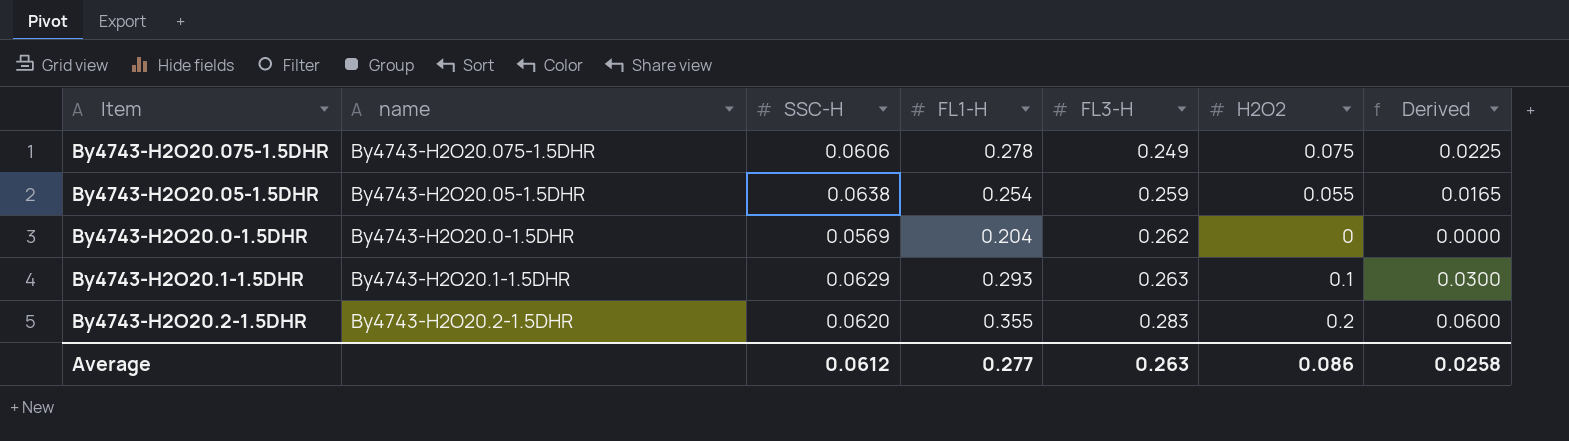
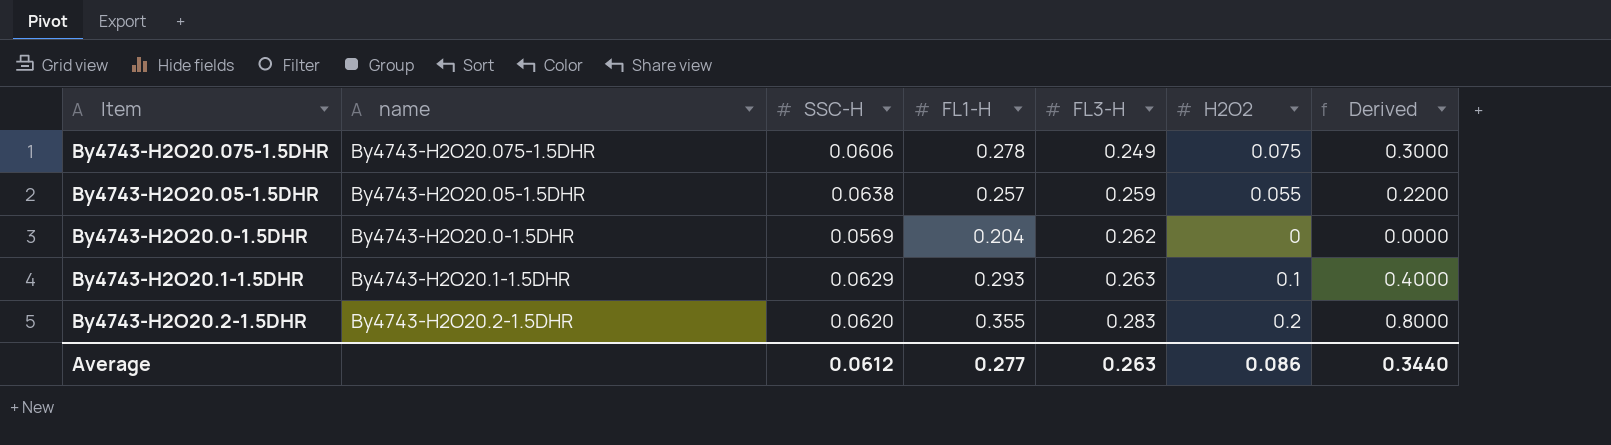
column Derived | formula: [H2O2] * 0.3 -> [H2O2] * 4
By4743-H2O20.05-1.5DHR | FL1-H: 0.254 -> 0.257
Average | Derived: 0.0258 -> 0.3440

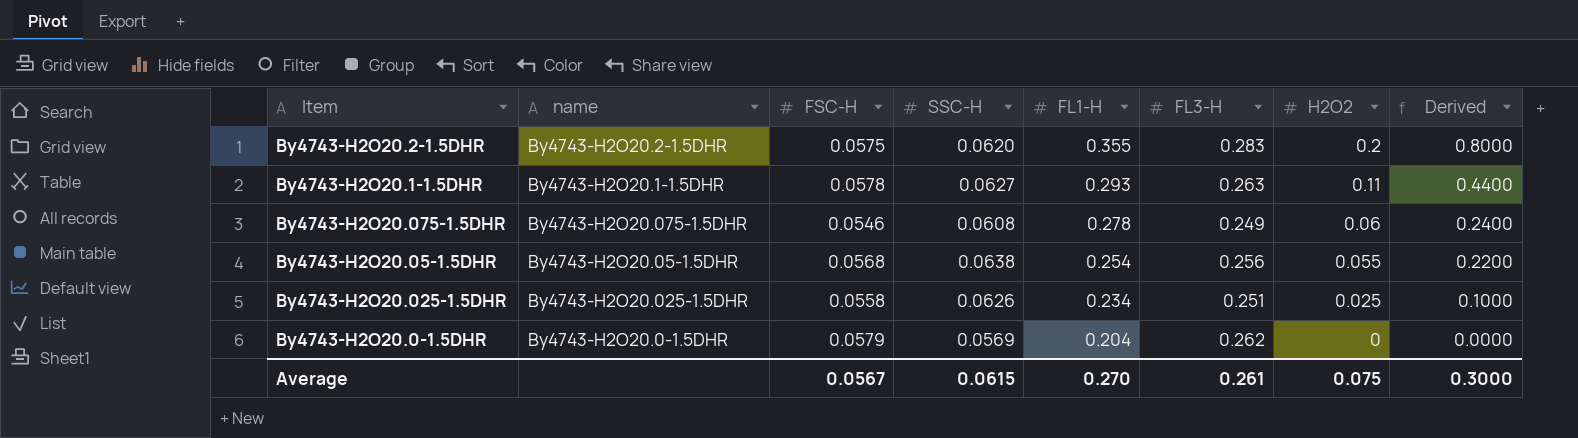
row order: FL3-H ascending -> FL1-H descending
column FSC-H | position: none -> 3
By4743-H2O20.1-1.5DHR | SSC-H: 0.0629 -> 0.0627
By4743-H2O20.1-1.5DHR | H2O2: 0.1 -> 0.11
By4743-H2O20.1-1.5DHR | Derived: 0.4000 -> 0.4400
By4743-H2O20.075-1.5DHR | SSC-H: 0.0606 -> 0.0608
By4743-H2O20.075-1.5DHR | H2O2: 0.075 -> 0.06
By4743-H2O20.075-1.5DHR | Derived: 0.3000 -> 0.2400
By4743-H2O20.05-1.5DHR | FL1-H: 0.257 -> 0.254
By4743-H2O20.05-1.5DHR | FL3-H: 0.259 -> 0.256
row By4743-H2O20.025-1.5DHR: none -> By4743-H2O20.025-1.5DHR | 0.0558 | 0.0626 | 0.234 | 0.251 | 0.025 | 0.1000
Average | SSC-H: 0.0612 -> 0.0615
Average | FL1-H: 0.277 -> 0.270
Average | FL3-H: 0.263 -> 0.261
Average | H2O2: 0.086 -> 0.075
Average | Derived: 0.3440 -> 0.3000

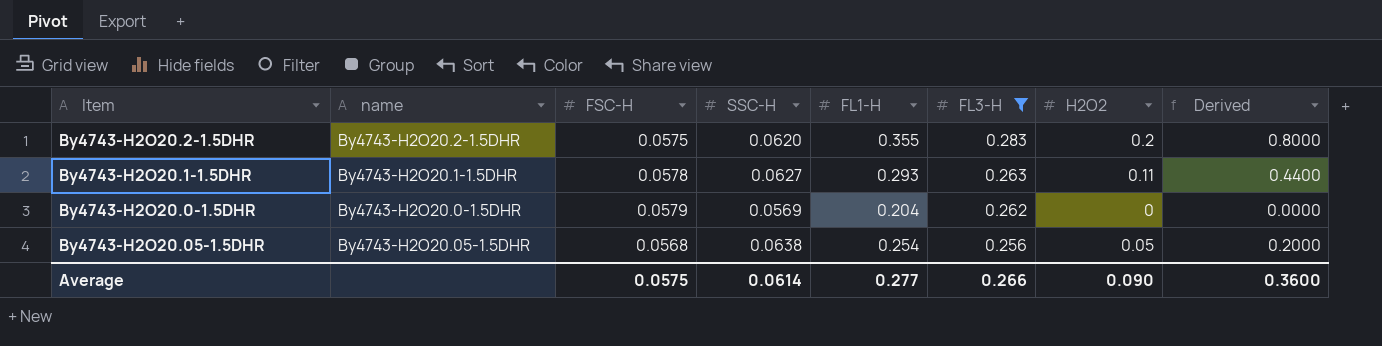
filter: none -> FL3-H >= 0.256
row order: FL1-H descending -> FL3-H descending
By4743-H2O20.05-1.5DHR | H2O2: 0.055 -> 0.05
By4743-H2O20.05-1.5DHR | Derived: 0.2200 -> 0.2000
Average | FSC-H: 0.0567 -> 0.0575
Average | SSC-H: 0.0615 -> 0.0614
Average | FL1-H: 0.270 -> 0.277
Average | FL3-H: 0.261 -> 0.266
Average | H2O2: 0.075 -> 0.090
Average | Derived: 0.3000 -> 0.3600

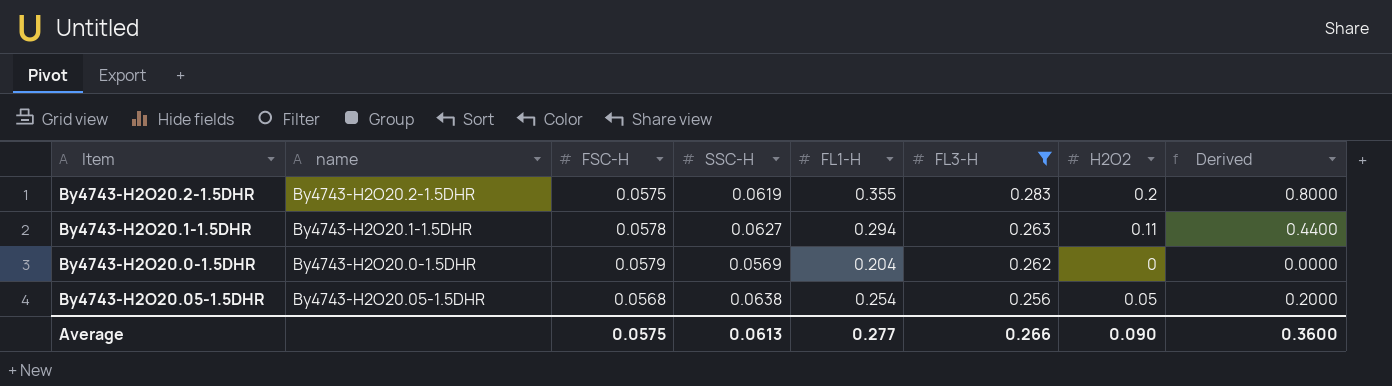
By4743-H2O20.2-1.5DHR | SSC-H: 0.0620 -> 0.0619
By4743-H2O20.1-1.5DHR | FL1-H: 0.293 -> 0.294
Average | SSC-H: 0.0614 -> 0.0613

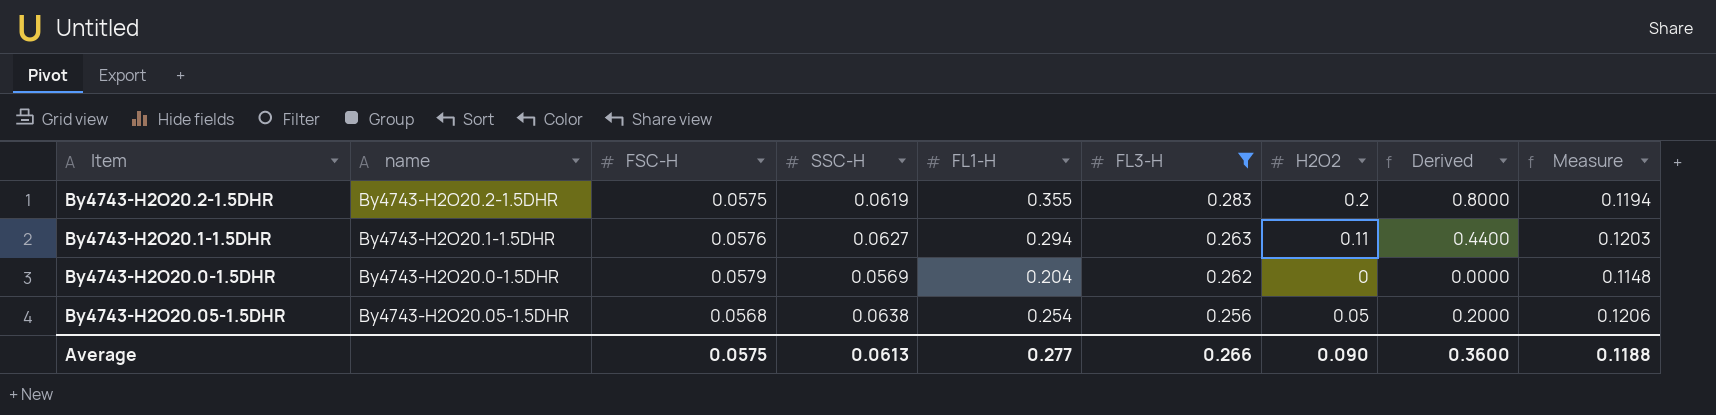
column Measure | formula: none -> [FSC-H] + [SSC-H]
By4743-H2O20.1-1.5DHR | FSC-H: 0.0578 -> 0.0576

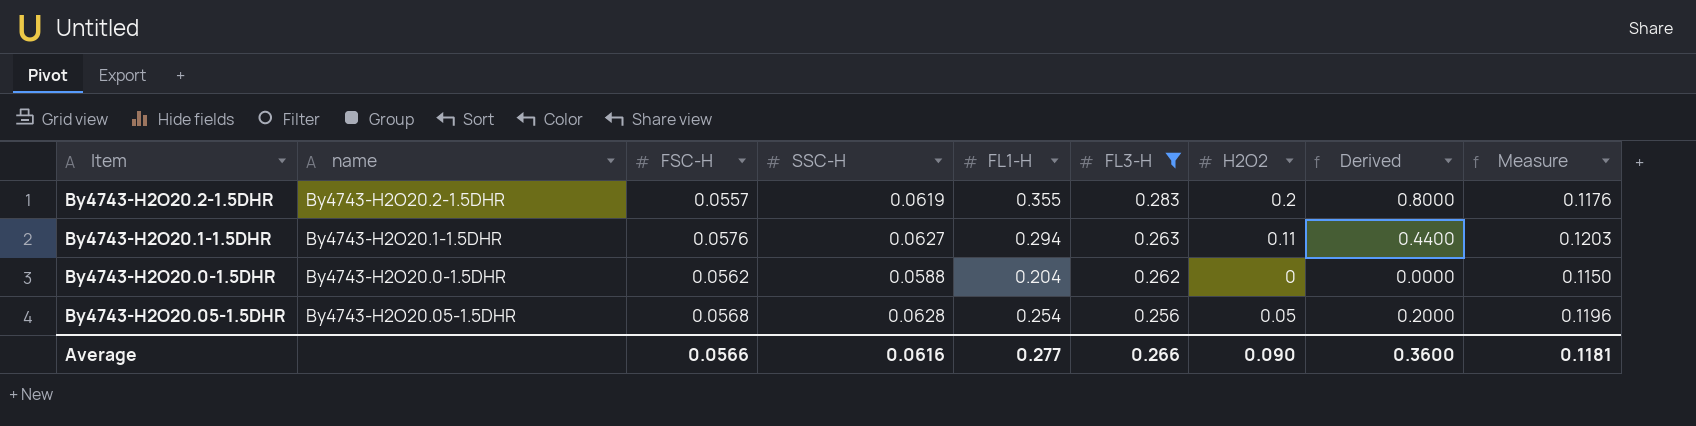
By4743-H2O20.2-1.5DHR | FSC-H: 0.0575 -> 0.0557
By4743-H2O20.2-1.5DHR | Measure: 0.1194 -> 0.1176
By4743-H2O20.0-1.5DHR | FSC-H: 0.0579 -> 0.0562
By4743-H2O20.0-1.5DHR | SSC-H: 0.0569 -> 0.0588
By4743-H2O20.0-1.5DHR | Measure: 0.1148 -> 0.1150
By4743-H2O20.05-1.5DHR | SSC-H: 0.0638 -> 0.0628
By4743-H2O20.05-1.5DHR | Measure: 0.1206 -> 0.1196
Average | FSC-H: 0.0575 -> 0.0566
Average | SSC-H: 0.0613 -> 0.0616
Average | Measure: 0.1188 -> 0.1181

